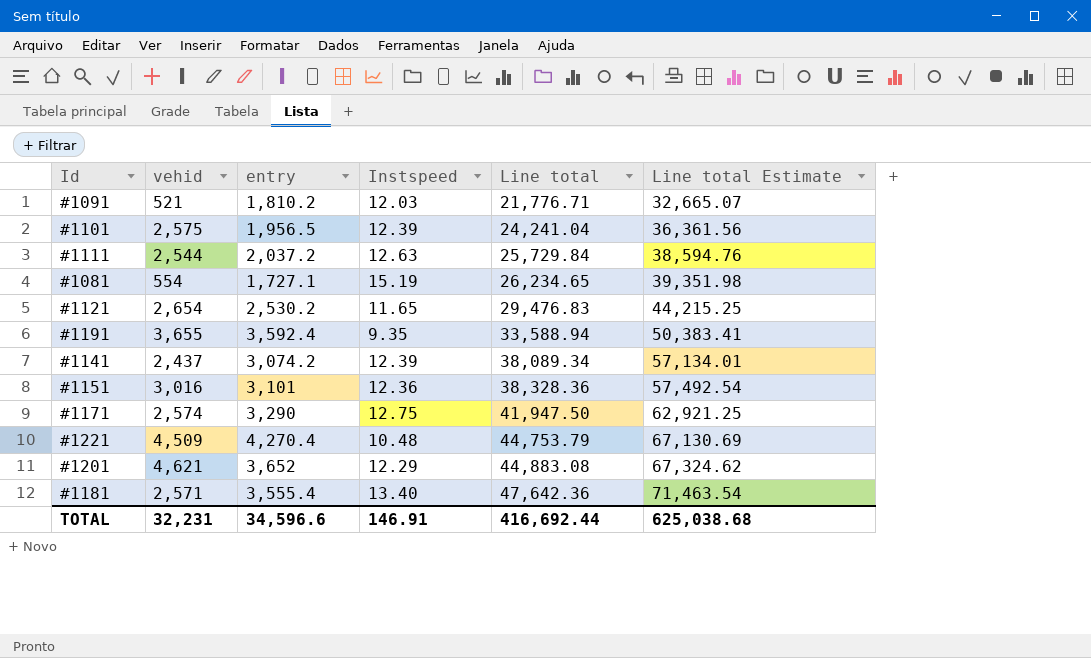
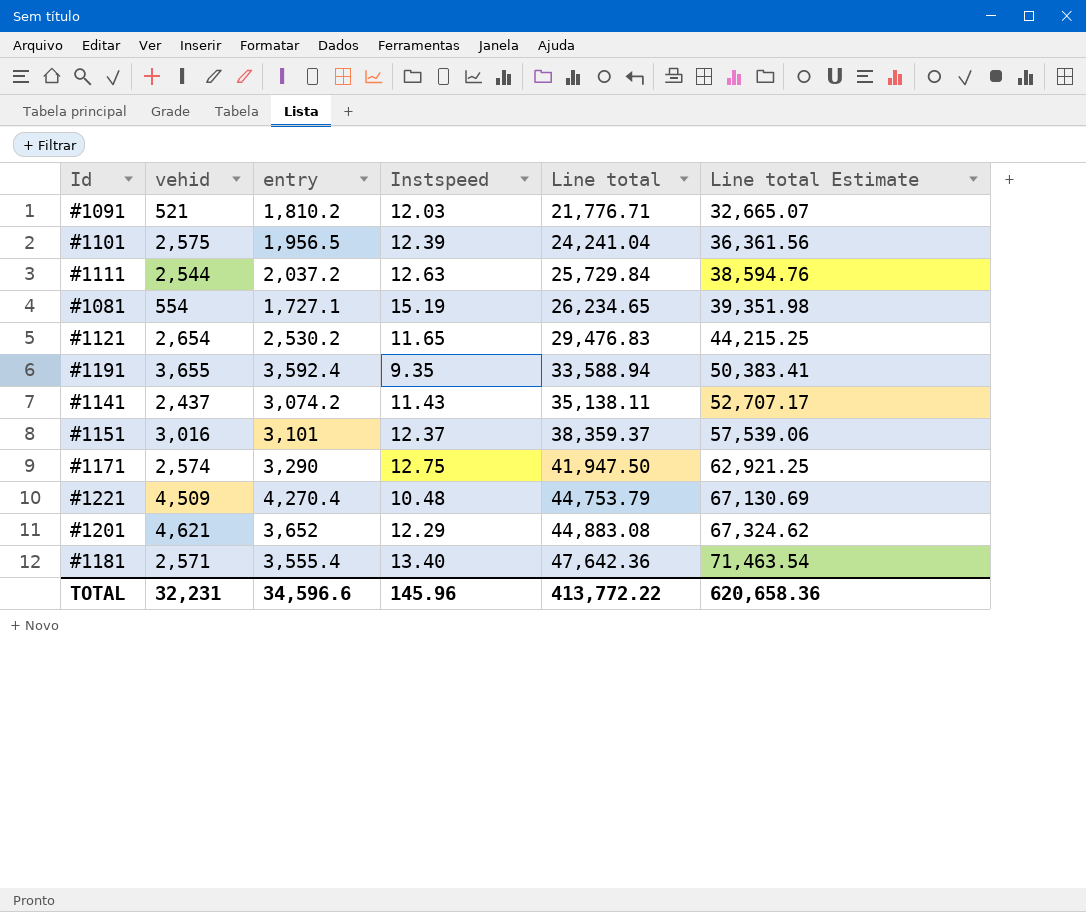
#1141 | Instspeed: 12.39 -> 11.43
#1141 | Line total: 38,089.34 -> 35,138.11
#1141 | Line total Estimate: 57,134.01 -> 52,707.17
#1151 | Instspeed: 12.36 -> 12.37
#1151 | Line total: 38,328.36 -> 38,359.37
#1151 | Line total Estimate: 57,492.54 -> 57,539.06
TOTAL | Instspeed: 146.91 -> 145.96
TOTAL | Line total: 416,692.44 -> 413,772.22
TOTAL | Line total Estimate: 625,038.68 -> 620,658.36

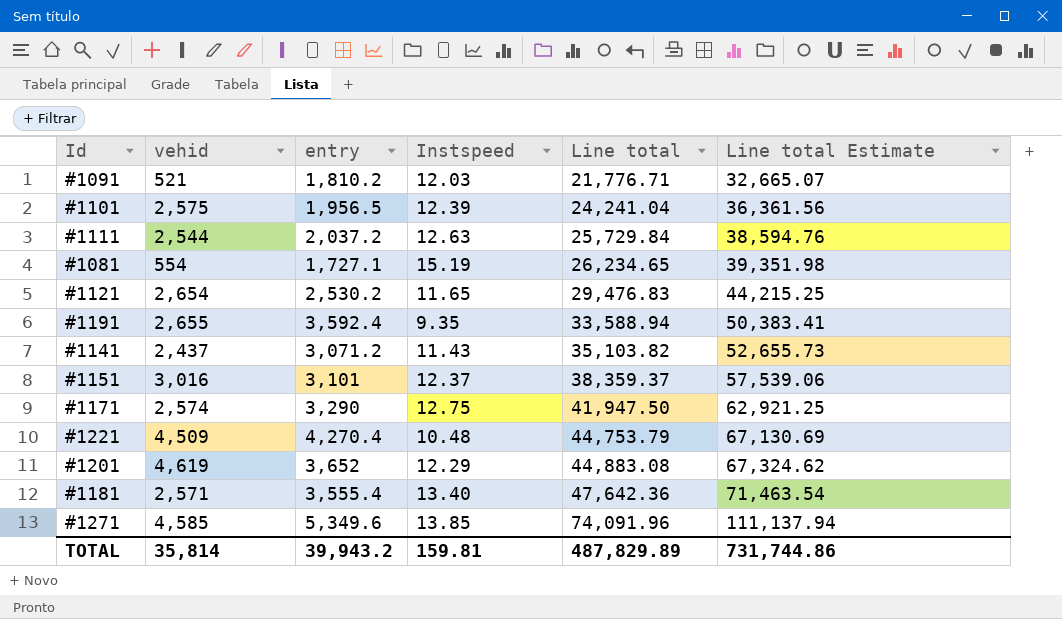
#1191 | vehid: 3,655 -> 2,655
#1141 | entry: 3,074.2 -> 3,071.2
#1141 | Line total: 35,138.11 -> 35,103.82
#1141 | Line total Estimate: 52,707.17 -> 52,655.73
#1201 | vehid: 4,621 -> 4,619
row #1271: none -> 4,585 | 5,349.6 | 13.85 | 74,091.96 | 111,137.94
TOTAL | vehid: 32,231 -> 35,814
TOTAL | entry: 34,596.6 -> 39,943.2
TOTAL | Instspeed: 145.96 -> 159.81
TOTAL | Line total: 413,772.22 -> 487,829.89
TOTAL | Line total Estimate: 620,658.36 -> 731,744.86

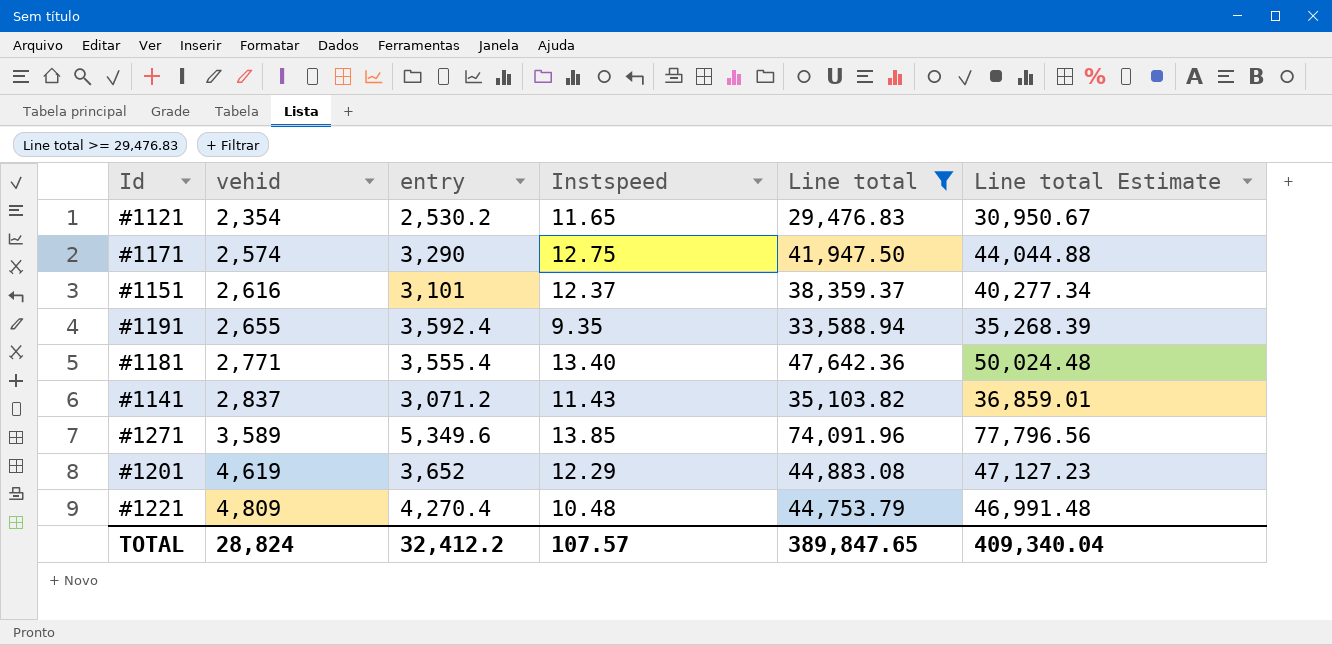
filter: none -> Line total >= 29,476.83
row order: Line total ascending -> vehid ascending
column Line total Estimate | formula: [Line total] * 1.5 -> [Line total] * 1.05
#1121 | vehid: 2,654 -> 2,354
#1151 | vehid: 3,016 -> 2,616
#1181 | vehid: 2,571 -> 2,771
#1141 | vehid: 2,437 -> 2,837
#1271 | vehid: 4,585 -> 3,589
#1221 | vehid: 4,509 -> 4,809
TOTAL | vehid: 35,814 -> 28,824
TOTAL | entry: 39,943.2 -> 32,412.2
TOTAL | Instspeed: 159.81 -> 107.57
TOTAL | Line total: 487,829.89 -> 389,847.65
TOTAL | Line total Estimate: 731,744.86 -> 409,340.04

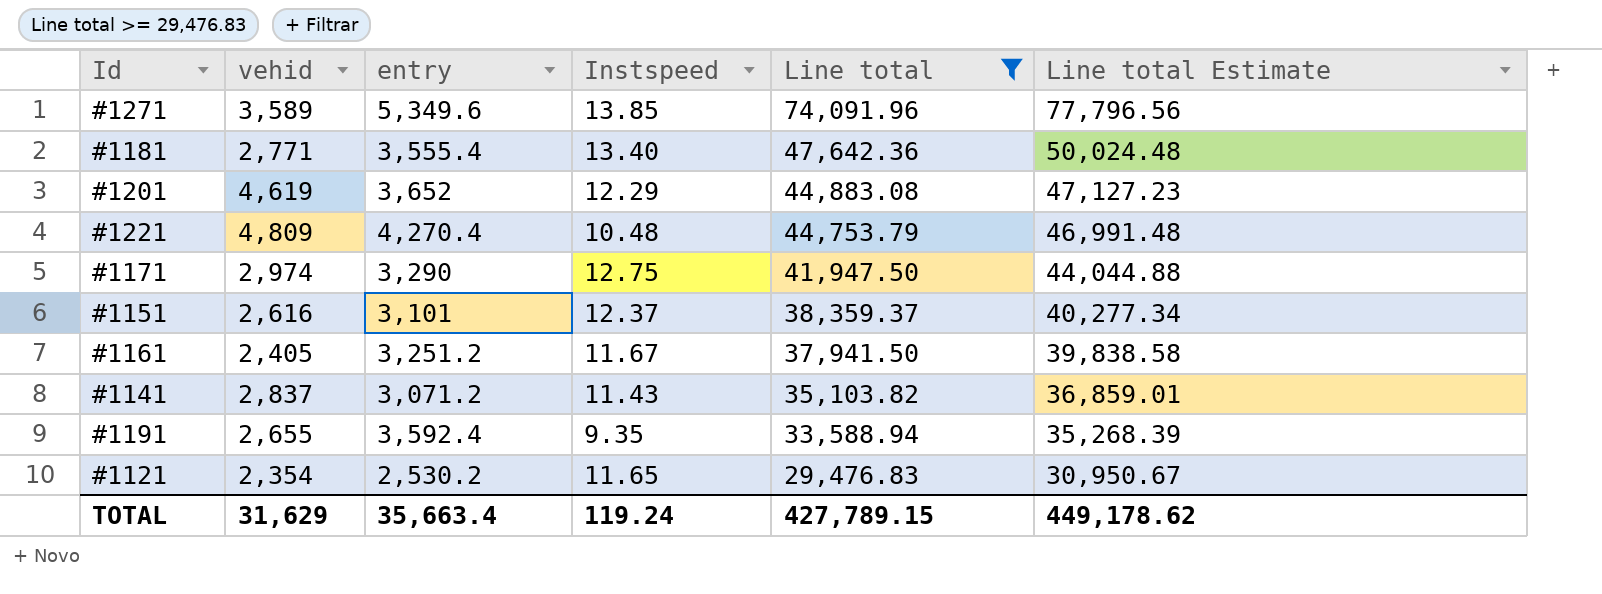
row order: vehid ascending -> Line total descending
#1171 | vehid: 2,574 -> 2,974
row #1161: none -> 2,405 | 3,251.2 | 11.67 | 37,941.50 | 39,838.58
TOTAL | vehid: 28,824 -> 31,629
TOTAL | entry: 32,412.2 -> 35,663.4
TOTAL | Instspeed: 107.57 -> 119.24
TOTAL | Line total: 389,847.65 -> 427,789.15
TOTAL | Line total Estimate: 409,340.04 -> 449,178.62

